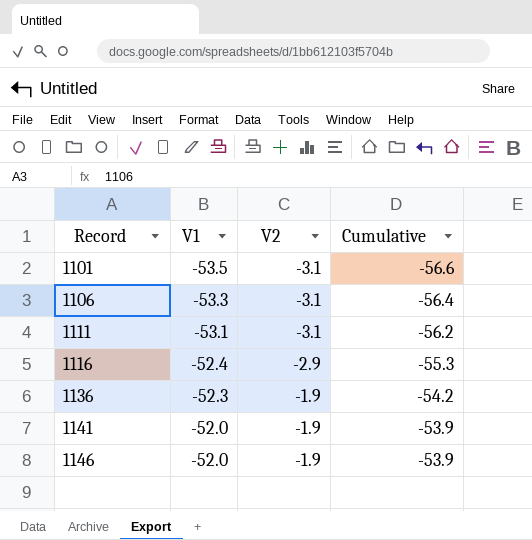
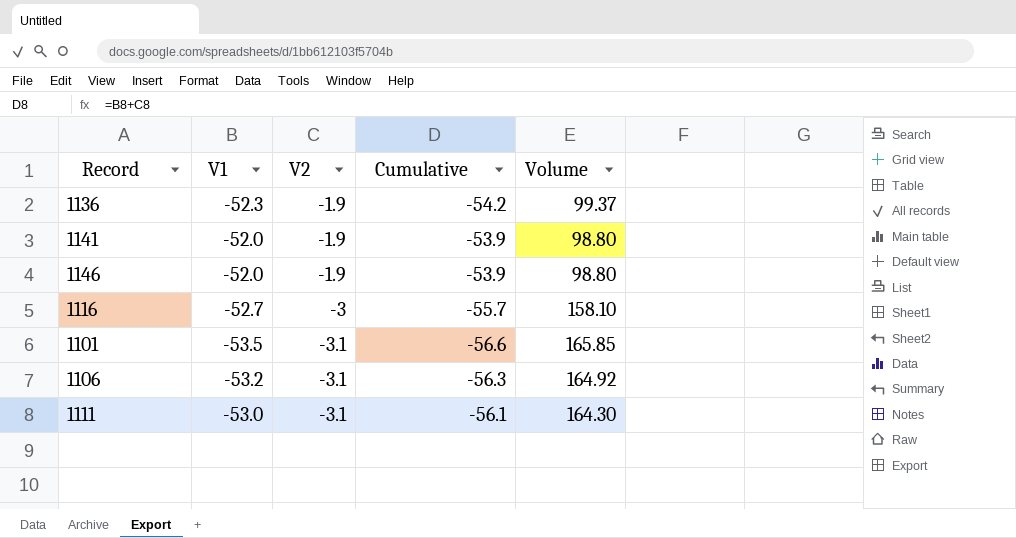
row order: Record ascending -> V2 descending
column Volume | formula: none -> [V1] * [V2]
1116 | V1: -52.4 -> -52.7
1116 | V2: -2.9 -> -3
1116 | Cumulative: -55.3 -> -55.7
1106 | V1: -53.3 -> -53.2
1106 | Cumulative: -56.4 -> -56.3
1111 | V1: -53.1 -> -53.0
1111 | Cumulative: -56.2 -> -56.1

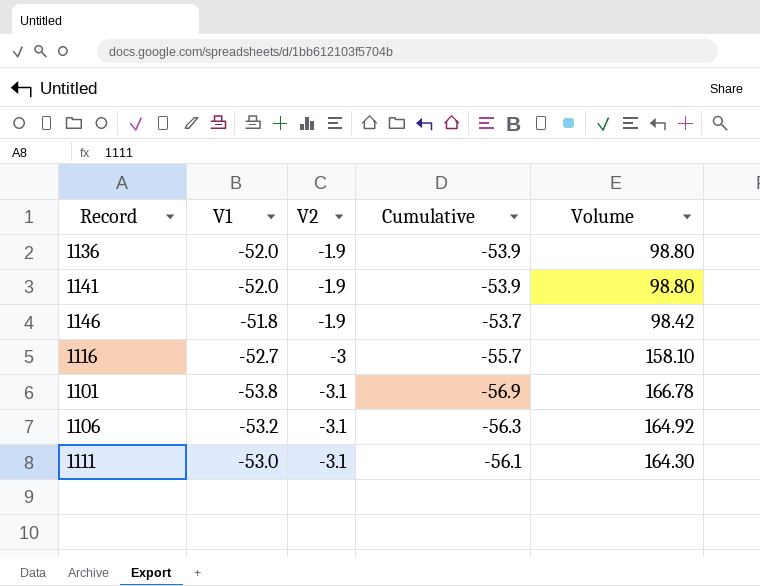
1136 | V1: -52.3 -> -52.0
1136 | Cumulative: -54.2 -> -53.9
1136 | Volume: 99.37 -> 98.80
1146 | V1: -52.0 -> -51.8
1146 | Cumulative: -53.9 -> -53.7
1146 | Volume: 98.80 -> 98.42
1101 | V1: -53.5 -> -53.8
1101 | Cumulative: -56.6 -> -56.9
1101 | Volume: 165.85 -> 166.78

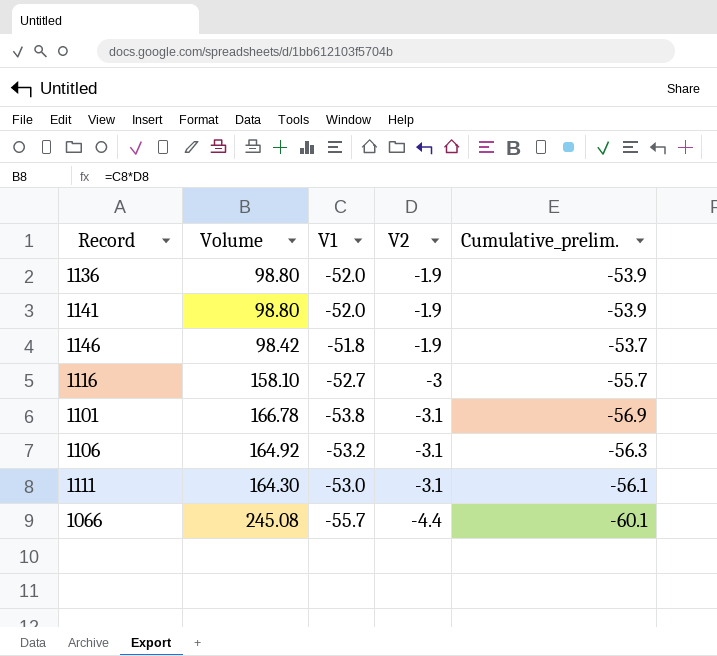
column Volume | position: 5 -> 2
column name: Cumulative -> Cumulative_prelim.
row 1066: none -> 245.08 | -55.7 | -4.4 | -60.1

